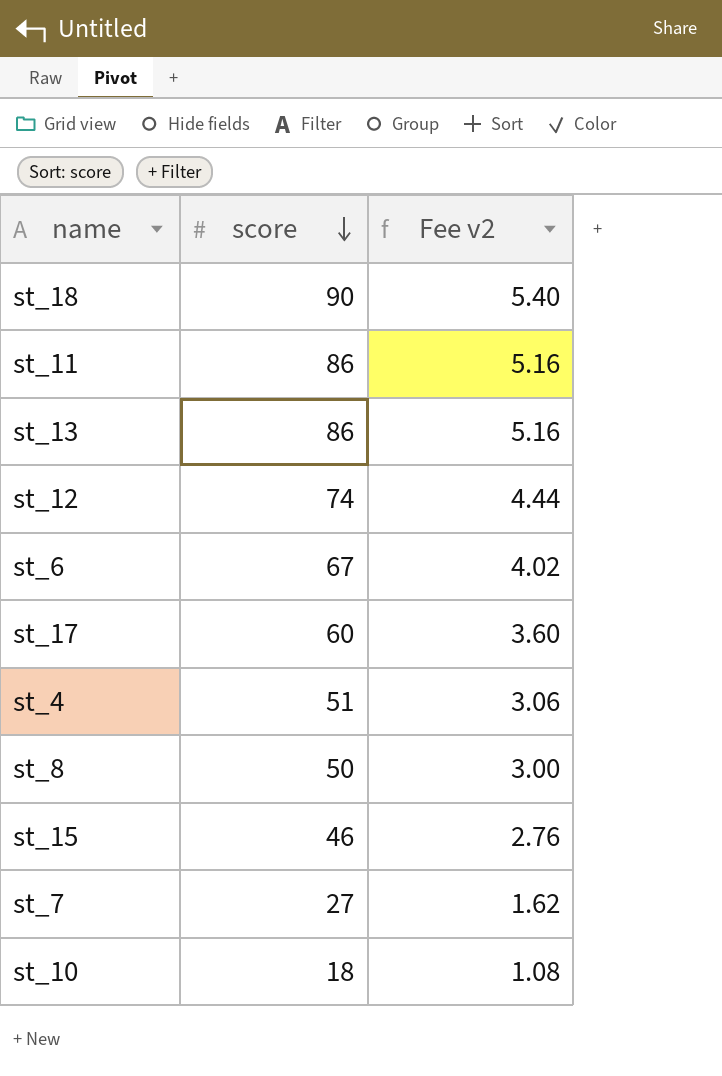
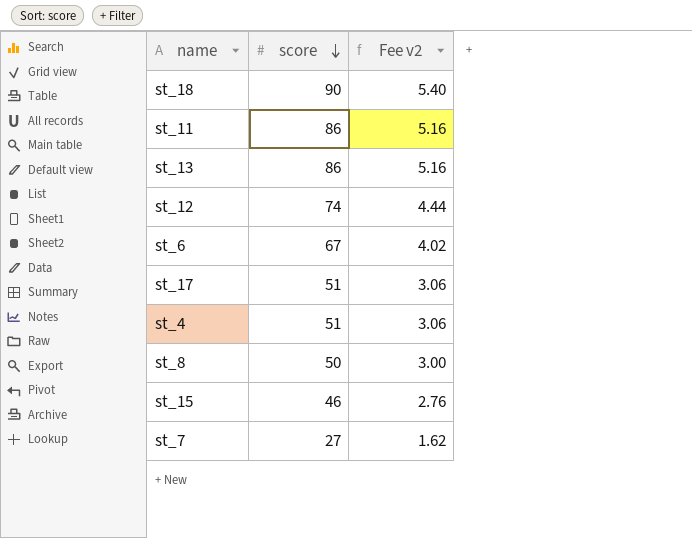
row st_10: 18 | 1.08 -> none
st_17 | score: 60 -> 51
st_17 | Fee v2: 3.60 -> 3.06

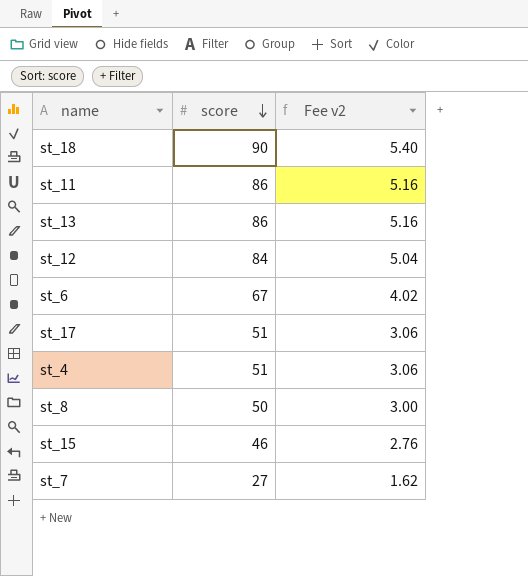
st_12 | score: 74 -> 84
st_12 | Fee v2: 4.44 -> 5.04

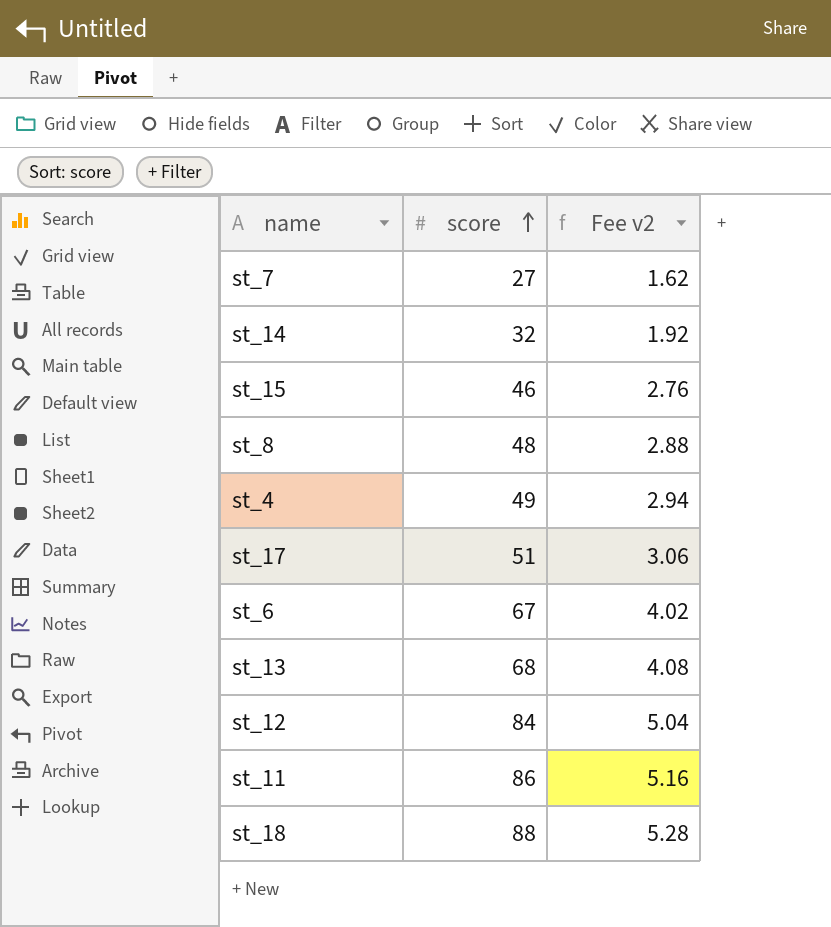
row order: score descending -> score ascending
row st_14: none -> 32 | 1.92
st_8 | score: 50 -> 48
st_8 | Fee v2: 3.00 -> 2.88
st_4 | score: 51 -> 49
st_4 | Fee v2: 3.06 -> 2.94
st_13 | score: 86 -> 68
st_13 | Fee v2: 5.16 -> 4.08
st_18 | score: 90 -> 88
st_18 | Fee v2: 5.40 -> 5.28

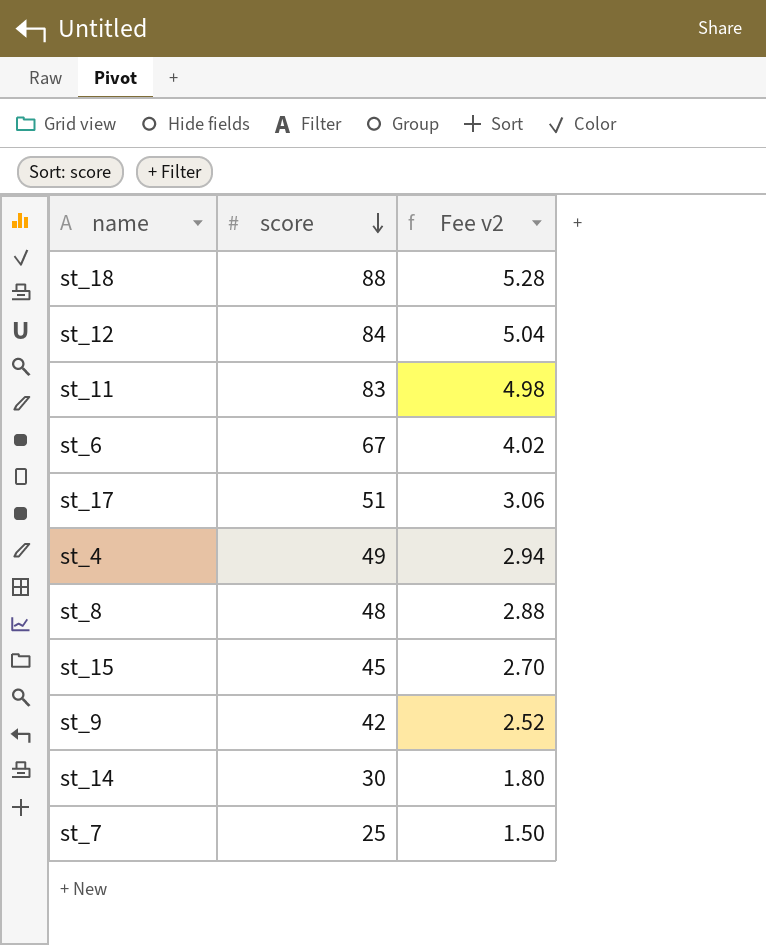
row order: score ascending -> score descending
row st_13: 68 | 4.08 -> none
st_11 | score: 86 -> 83
st_11 | Fee v2: 5.16 -> 4.98
st_15 | score: 46 -> 45
st_15 | Fee v2: 2.76 -> 2.70
row st_9: none -> 42 | 2.52
st_14 | score: 32 -> 30
st_14 | Fee v2: 1.92 -> 1.80
st_7 | score: 27 -> 25
st_7 | Fee v2: 1.62 -> 1.50

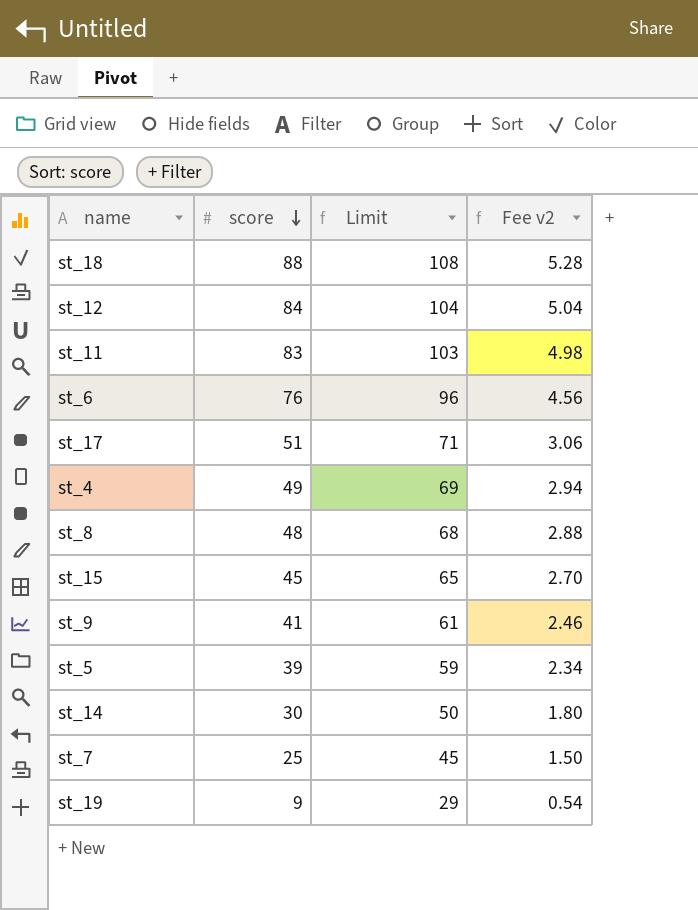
column Limit | formula: none -> [score] + 20
st_6 | score: 67 -> 76
st_6 | Fee v2: 4.02 -> 4.56
st_9 | score: 42 -> 41
st_9 | Fee v2: 2.52 -> 2.46
row st_5: none -> 39 | 59 | 2.34
row st_19: none -> 9 | 29 | 0.54

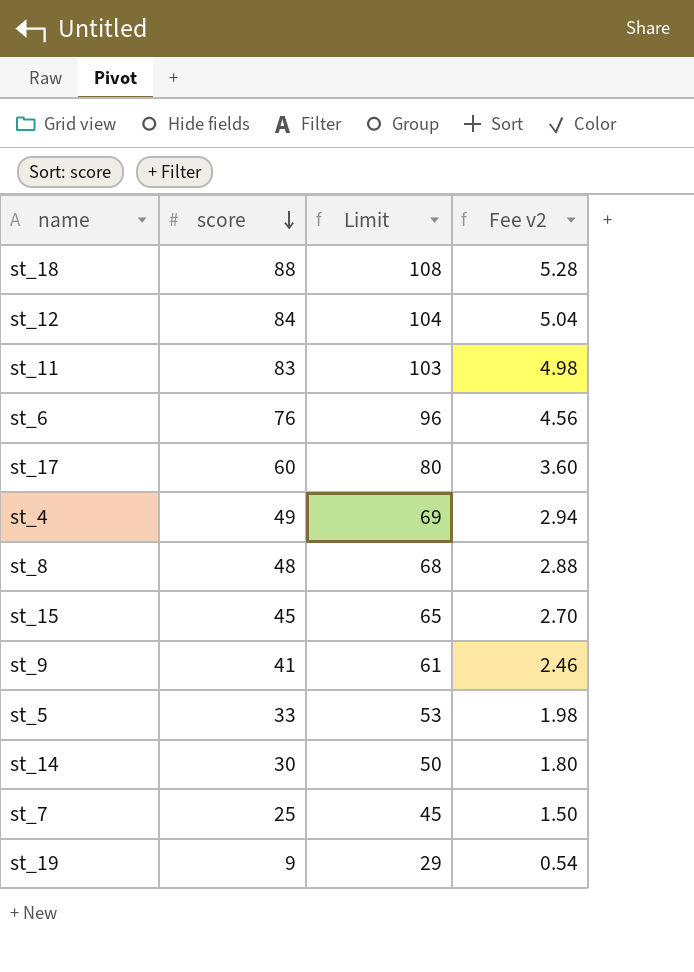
st_17 | score: 51 -> 60
st_17 | Limit: 71 -> 80
st_17 | Fee v2: 3.06 -> 3.60
st_5 | score: 39 -> 33
st_5 | Limit: 59 -> 53
st_5 | Fee v2: 2.34 -> 1.98

